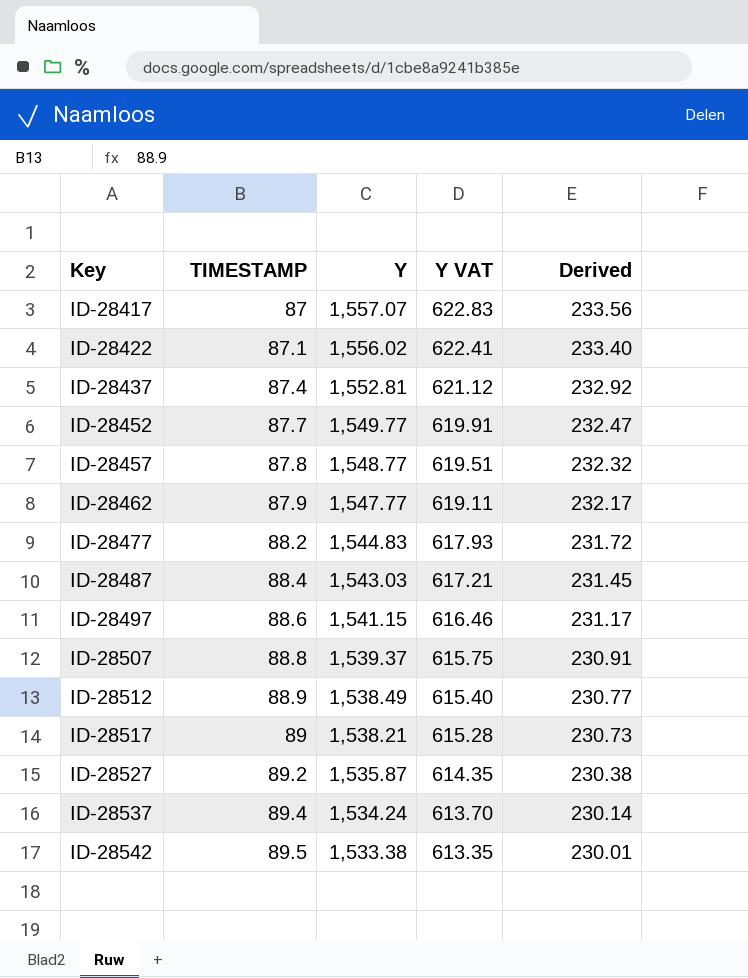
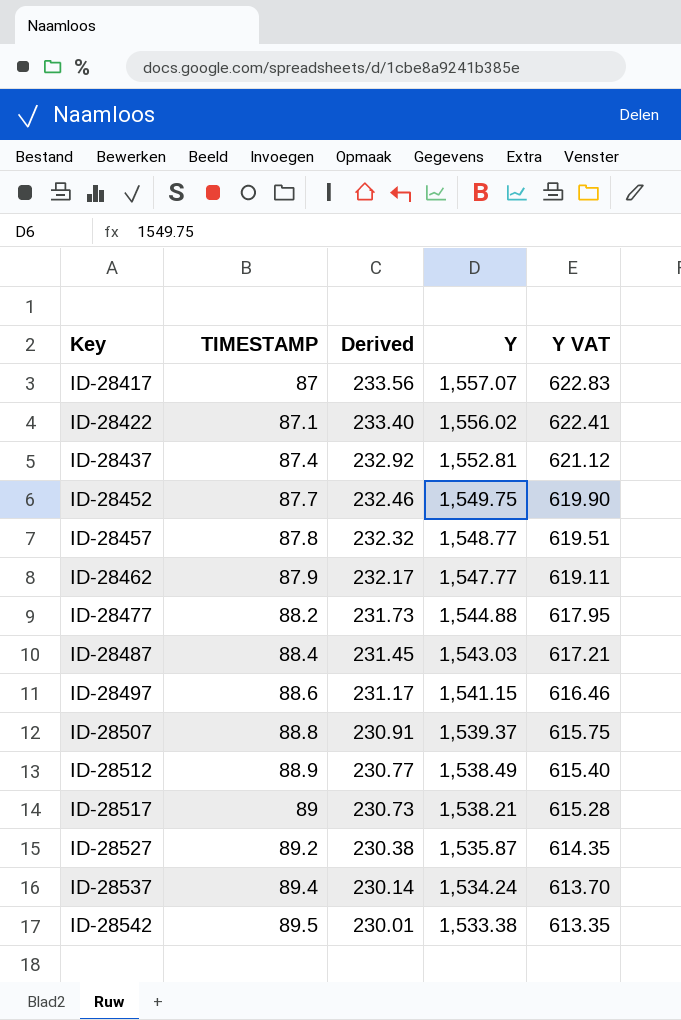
column Derived | position: 5 -> 3
ID-28452 | Derived: 232.47 -> 232.46
ID-28452 | Y: 1,549.77 -> 1,549.75
ID-28452 | Y VAT: 619.91 -> 619.90
ID-28477 | Derived: 231.72 -> 231.73
ID-28477 | Y: 1,544.83 -> 1,544.88
ID-28477 | Y VAT: 617.93 -> 617.95

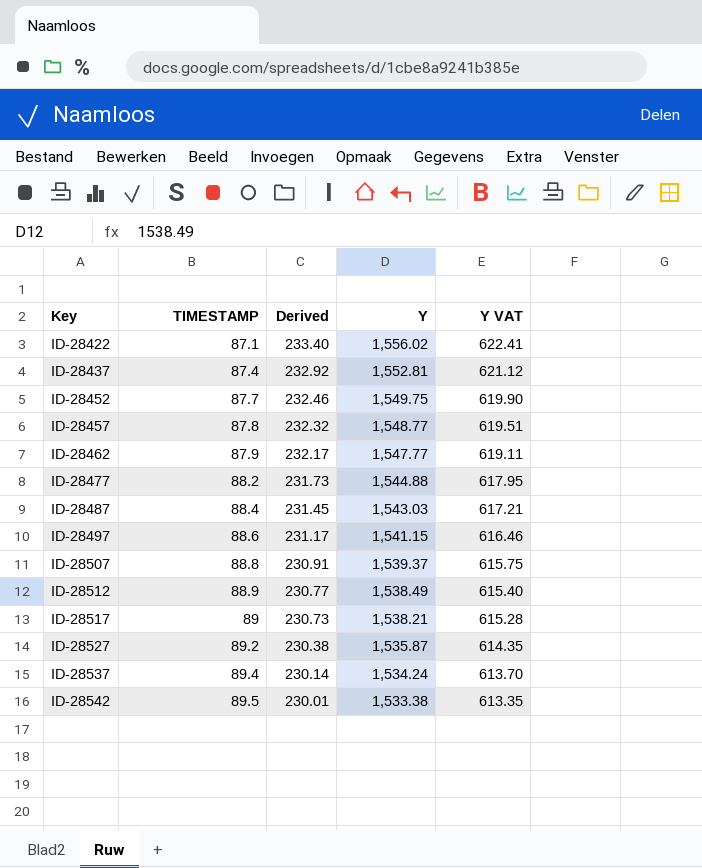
row ID-28417: 87 | 233.56 | 1,557.07 | 622.83 -> none

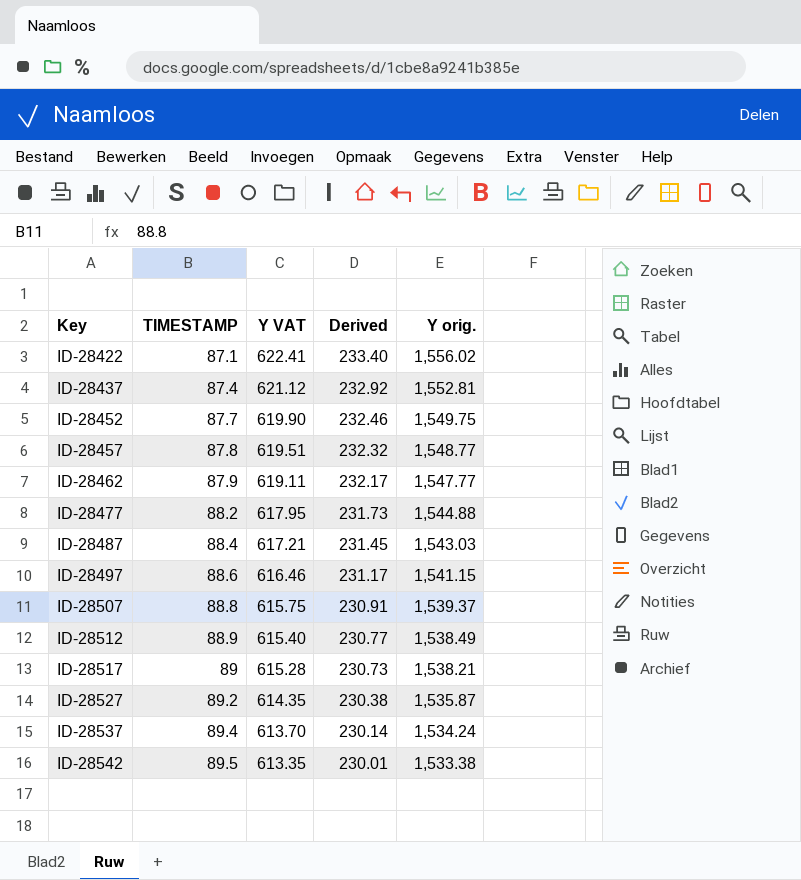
column Y VAT | position: 5 -> 3
column name: Y -> Y orig.

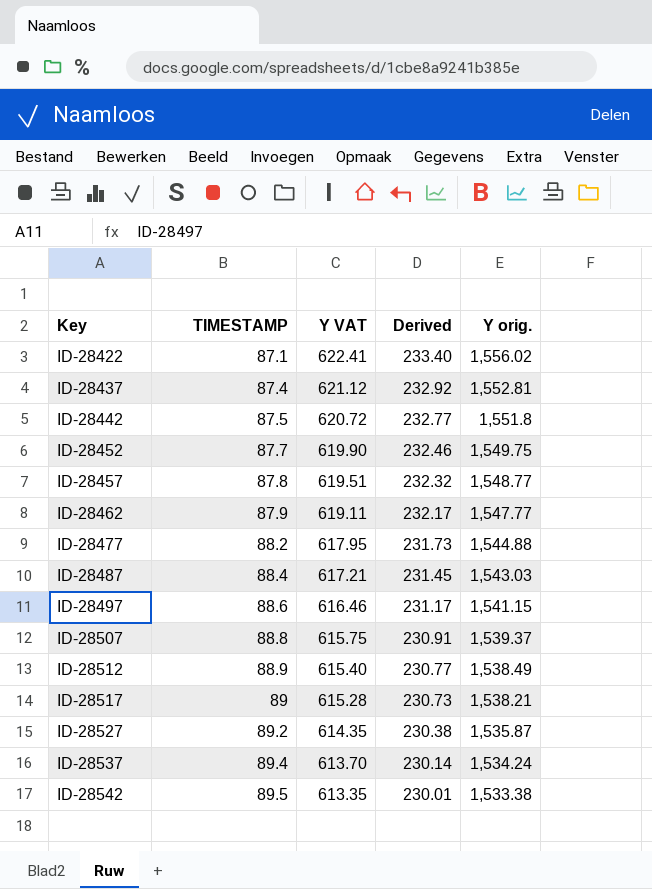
row ID-28442: none -> 87.5 | 620.72 | 232.77 | 1,551.8

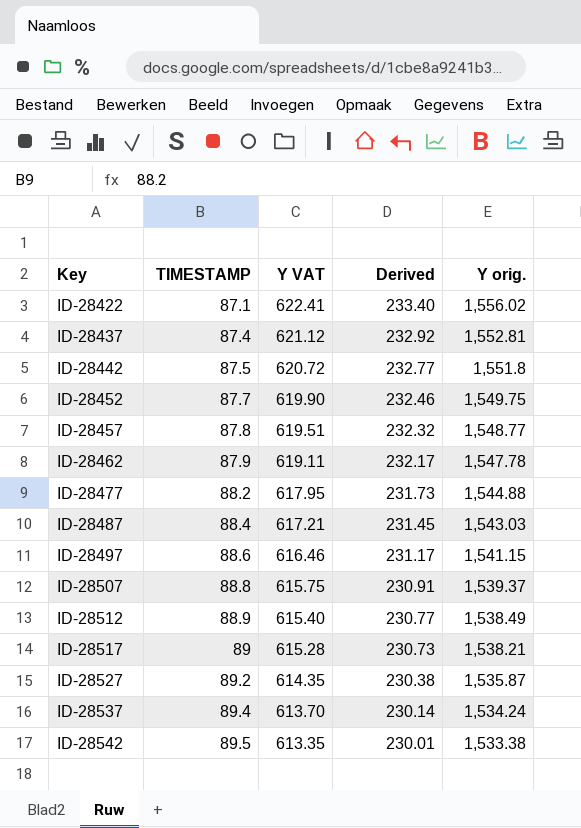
ID-28462 | Y orig.: 1,547.77 -> 1,547.78

